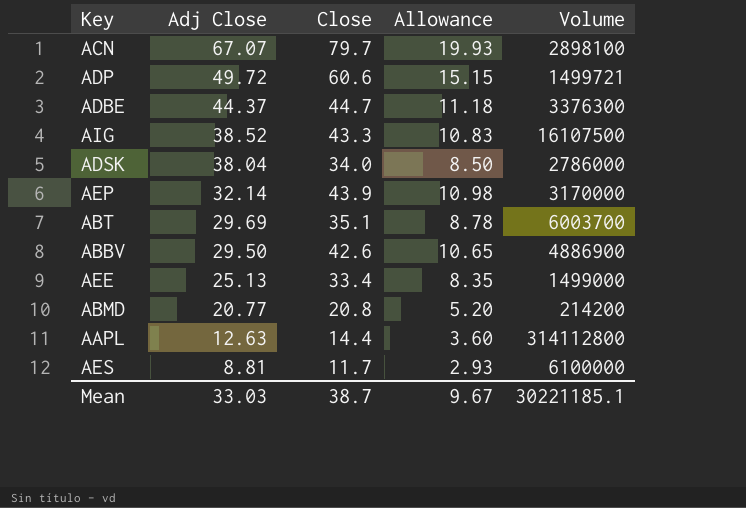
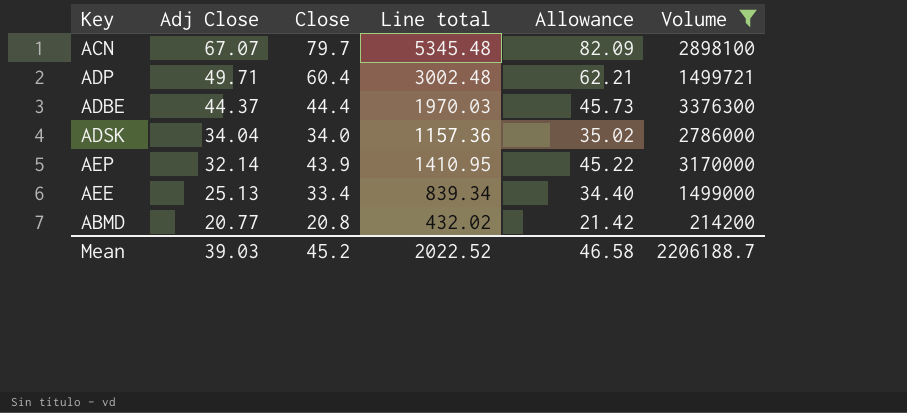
filter: none -> Volume <= 3376300
column Line total | formula: none -> [Adj Close] * [Close]
column Allowance | formula: [Close] * 0.25 -> [Close] * 1.03
ADP | Adj Close: 49.72 -> 49.71
ADP | Close: 60.6 -> 60.4
ADBE | Close: 44.7 -> 44.4
ADSK | Adj Close: 38.04 -> 34.04
Mean | Adj Close: 33.03 -> 39.03
Mean | Close: 38.7 -> 45.2
Mean | Allowance: 9.67 -> 46.58
Mean | Volume: 30221185.1 -> 2206188.7

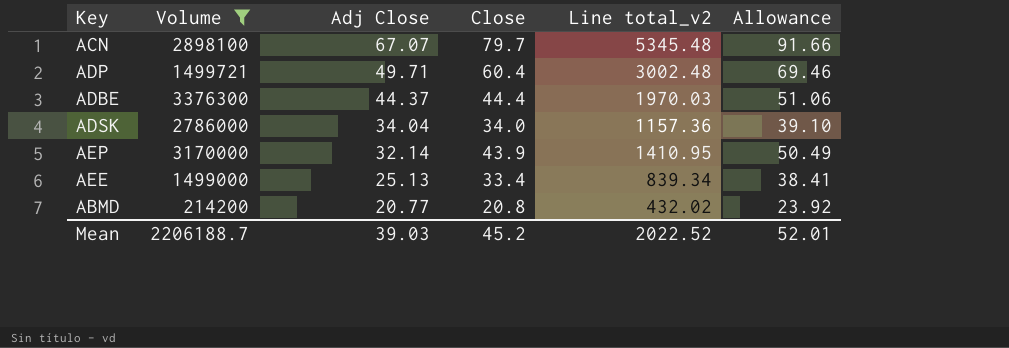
column Volume | position: 6 -> 2
column name: Line total -> Line total_v2
column Allowance | formula: [Close] * 1.03 -> [Close] * 1.15
Mean | Allowance: 46.58 -> 52.01

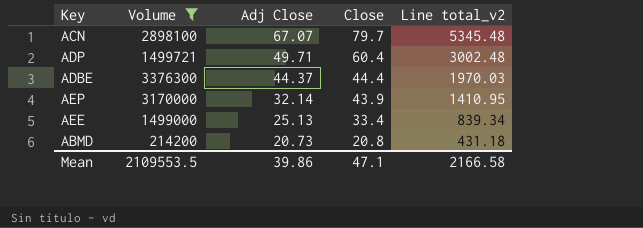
column Allowance | formula: [Close] * 1.15 -> none
row ADSK: 2786000 | 34.04 | 34.0 | 1157.36 | 39.10 -> none
ABMD | Adj Close: 20.77 -> 20.73
ABMD | Line total_v2: 432.02 -> 431.18
Mean | Volume: 2206188.7 -> 2109553.5
Mean | Adj Close: 39.03 -> 39.86
Mean | Close: 45.2 -> 47.1
Mean | Line total_v2: 2022.52 -> 2166.58

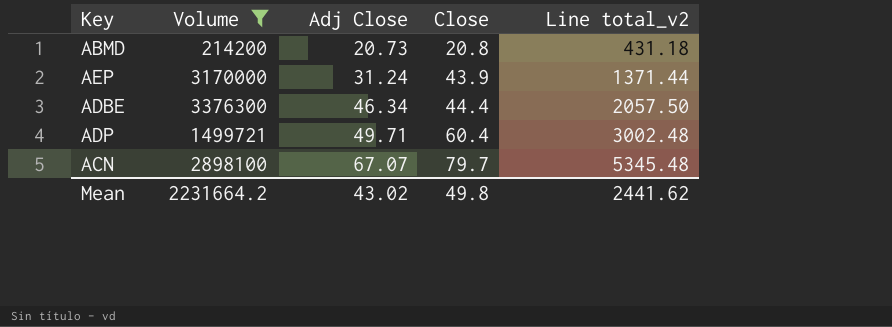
row order: Adj Close descending -> Adj Close ascending
row AEE: 1499000 | 25.13 | 33.4 | 839.34 -> none
AEP | Adj Close: 32.14 -> 31.24
AEP | Line total_v2: 1410.95 -> 1371.44
ADBE | Adj Close: 44.37 -> 46.34
ADBE | Line total_v2: 1970.03 -> 2057.50
Mean | Volume: 2109553.5 -> 2231664.2
Mean | Adj Close: 39.86 -> 43.02
Mean | Close: 47.1 -> 49.8
Mean | Line total_v2: 2166.58 -> 2441.62

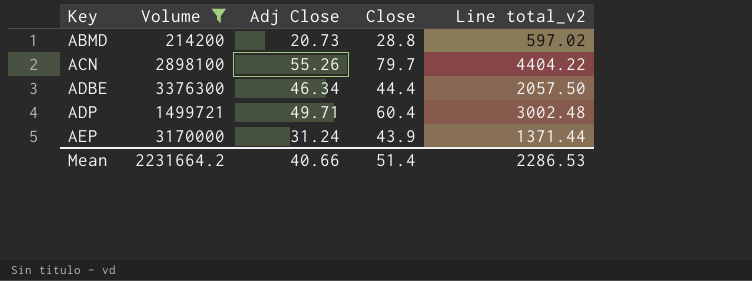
row order: Adj Close ascending -> Key ascending
ABMD | Close: 20.8 -> 28.8
ABMD | Line total_v2: 431.18 -> 597.02
ACN | Adj Close: 67.07 -> 55.26
ACN | Line total_v2: 5345.48 -> 4404.22
Mean | Adj Close: 43.02 -> 40.66
Mean | Close: 49.8 -> 51.4
Mean | Line total_v2: 2441.62 -> 2286.53

